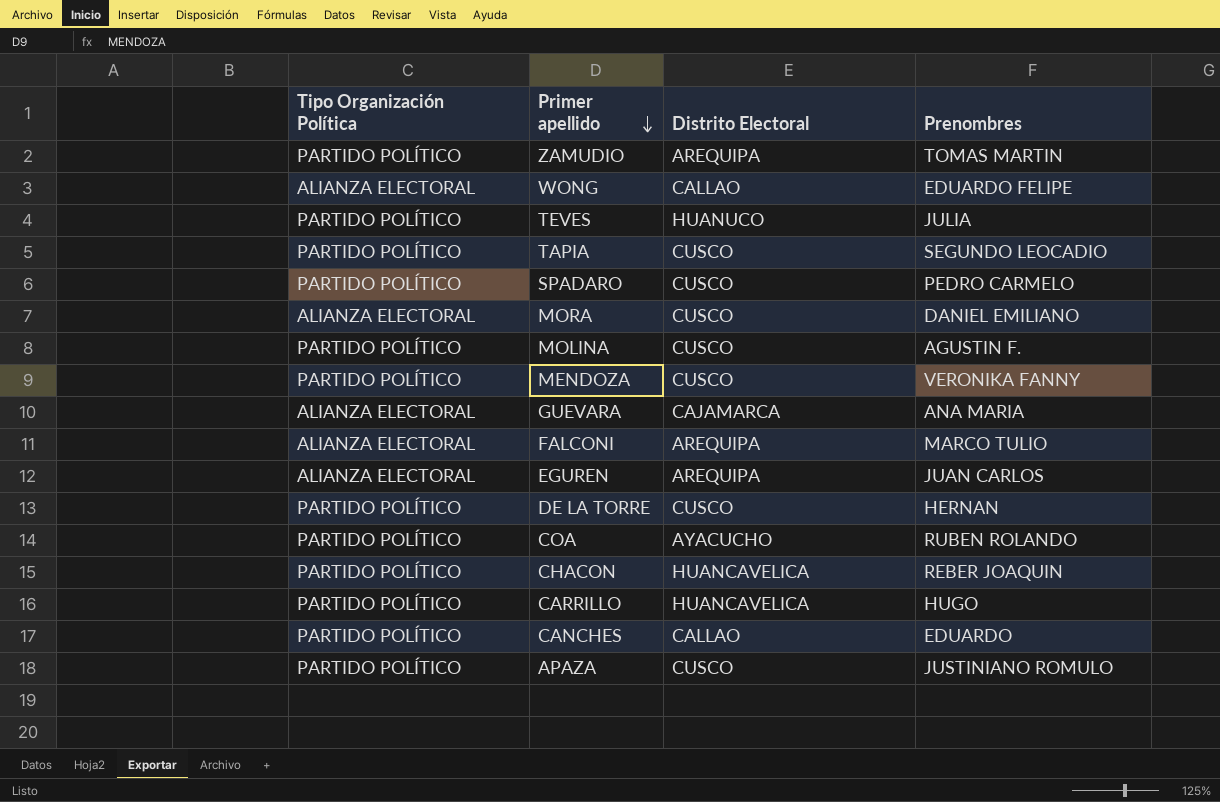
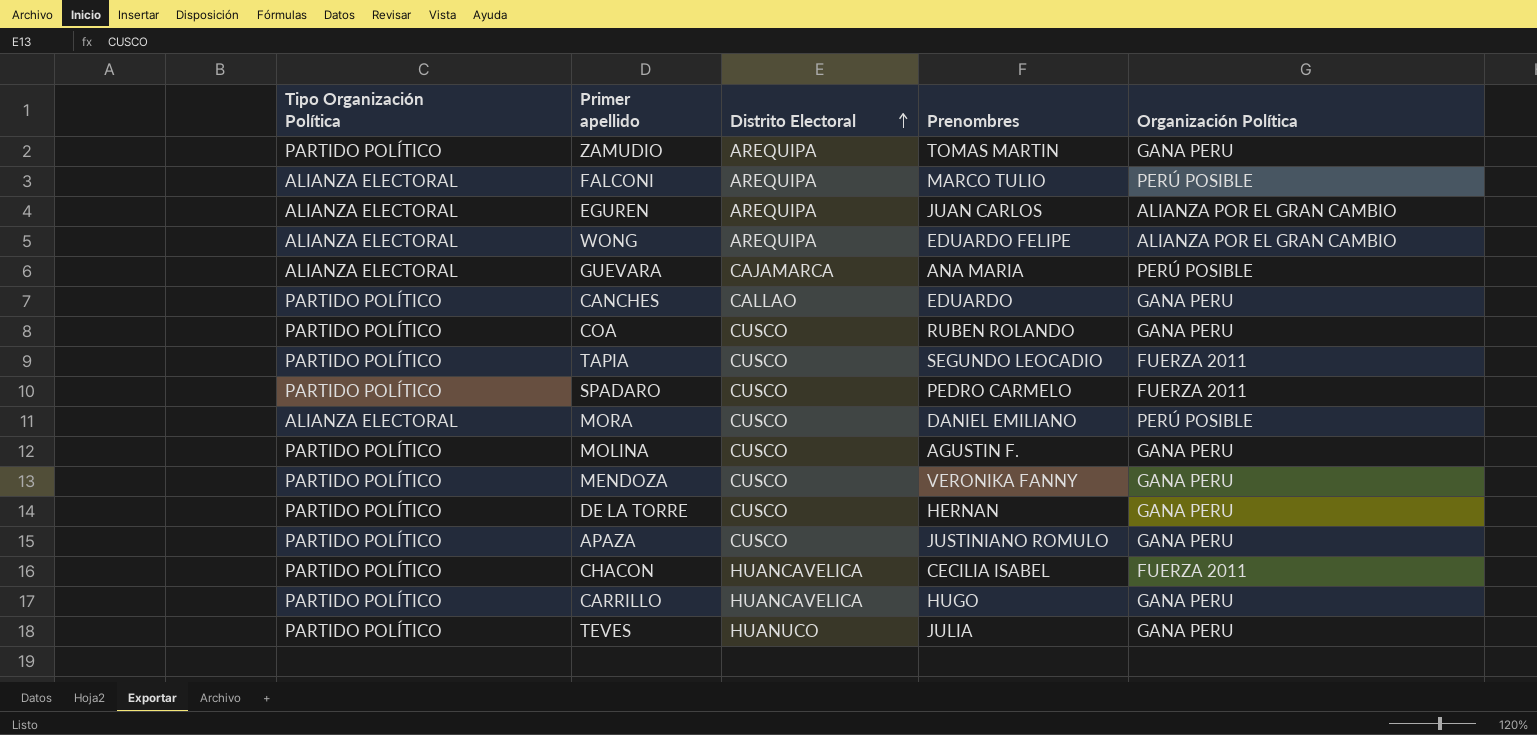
row order: Primer apellido descending -> Distrito Electoral ascending
column Organización Política | position: none -> 5
WONG | Distrito Electoral: CALLAO -> AREQUIPA
COA | Distrito Electoral: AYACUCHO -> CUSCO
CHACON | Prenombres: REBER JOAQUIN -> CECILIA ISABEL

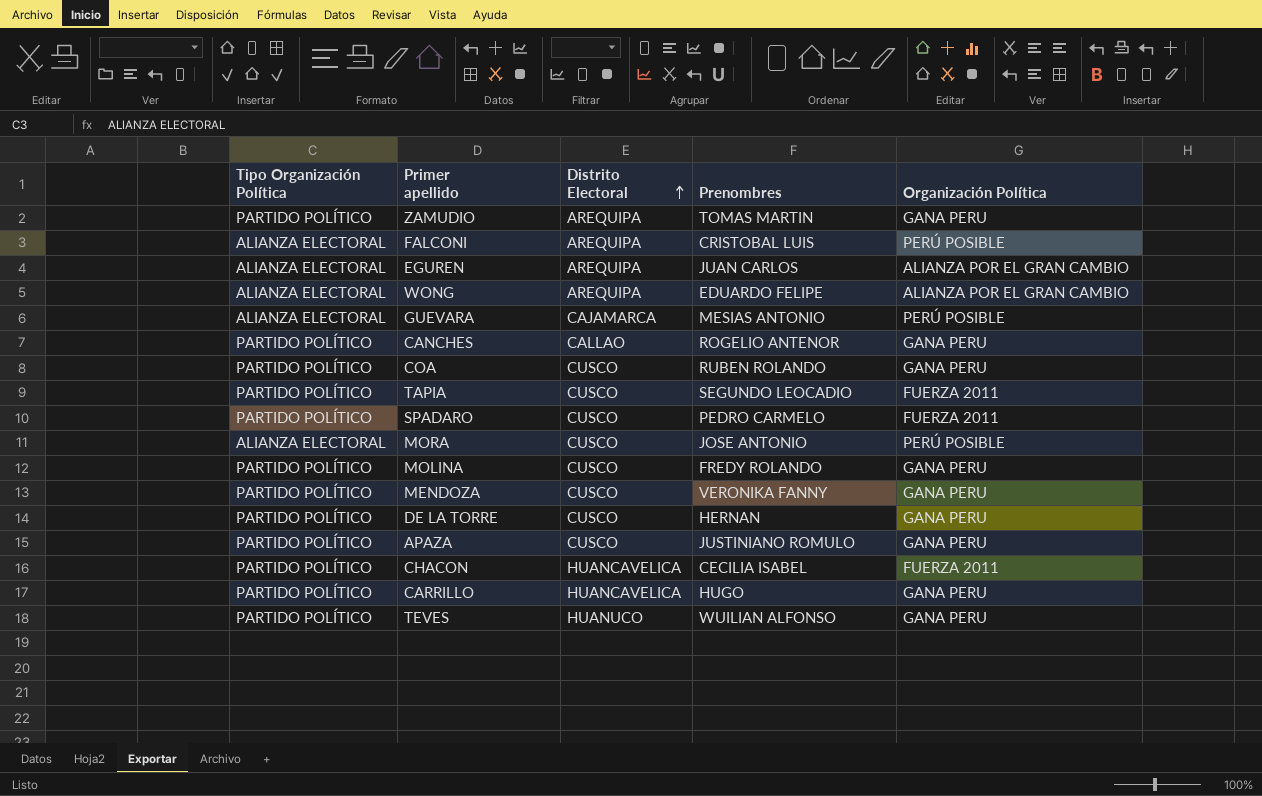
FALCONI | Prenombres: MARCO TULIO -> CRISTOBAL LUIS
GUEVARA | Prenombres: ANA MARIA -> MESIAS ANTONIO
CANCHES | Prenombres: EDUARDO -> ROGELIO ANTENOR
MORA | Prenombres: DANIEL EMILIANO -> JOSE ANTONIO
MOLINA | Prenombres: AGUSTIN F. -> FREDY ROLANDO
TEVES | Prenombres: JULIA -> WUILIAN ALFONSO

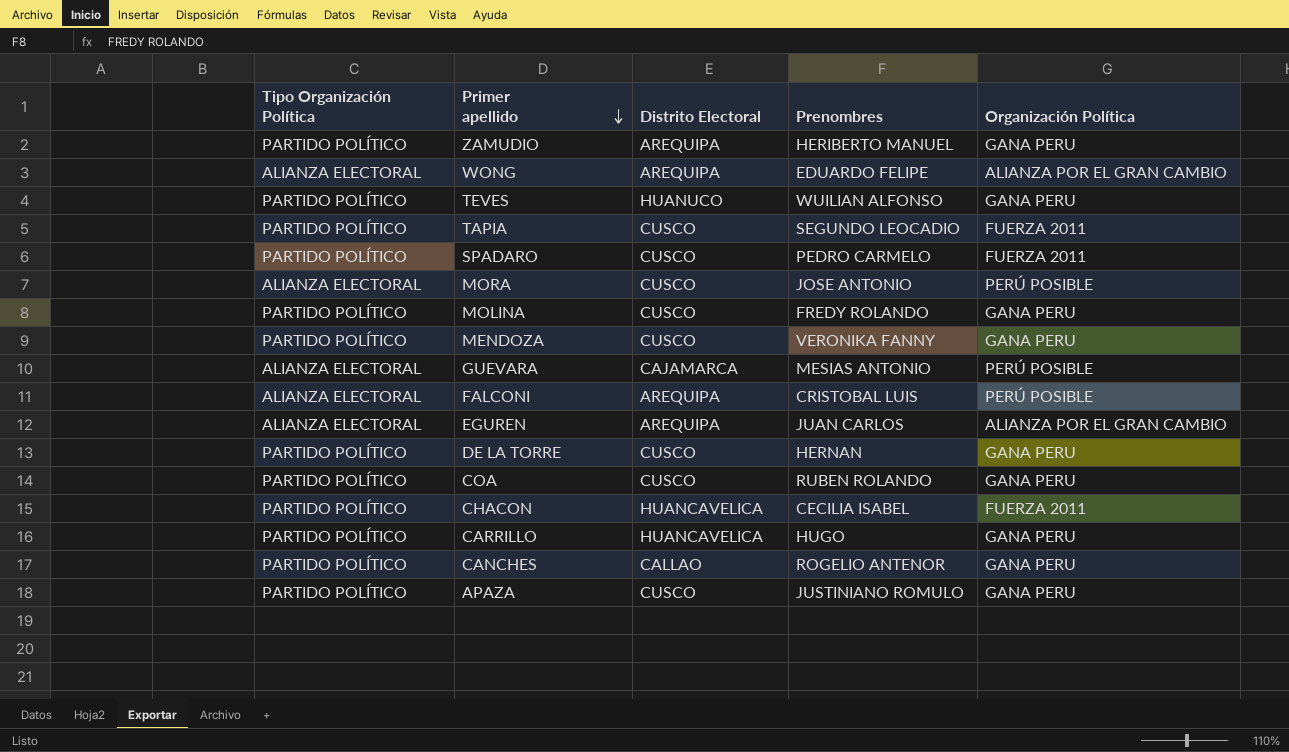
row order: Distrito Electoral ascending -> Primer apellido descending
ZAMUDIO | Prenombres: TOMAS MARTIN -> HERIBERTO MANUEL

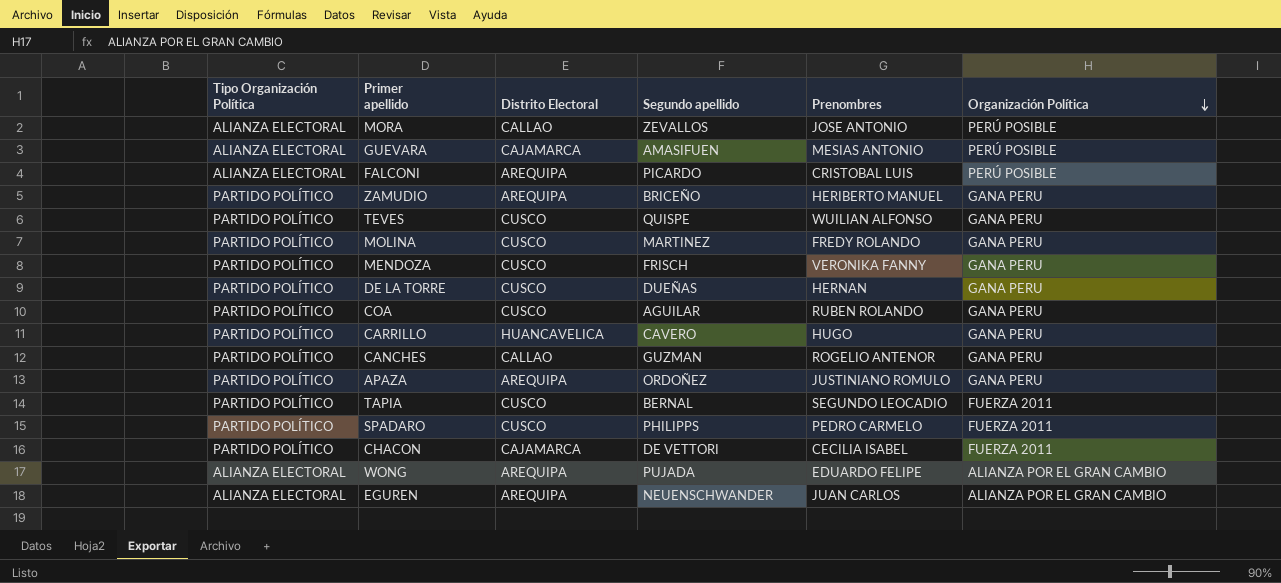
row order: Primer apellido descending -> Organización Política descending
column Segundo apellido | position: none -> 4
MORA | Distrito Electoral: CUSCO -> CALLAO
TEVES | Distrito Electoral: HUANUCO -> CUSCO
APAZA | Distrito Electoral: CUSCO -> AREQUIPA
CHACON | Distrito Electoral: HUANCAVELICA -> CAJAMARCA

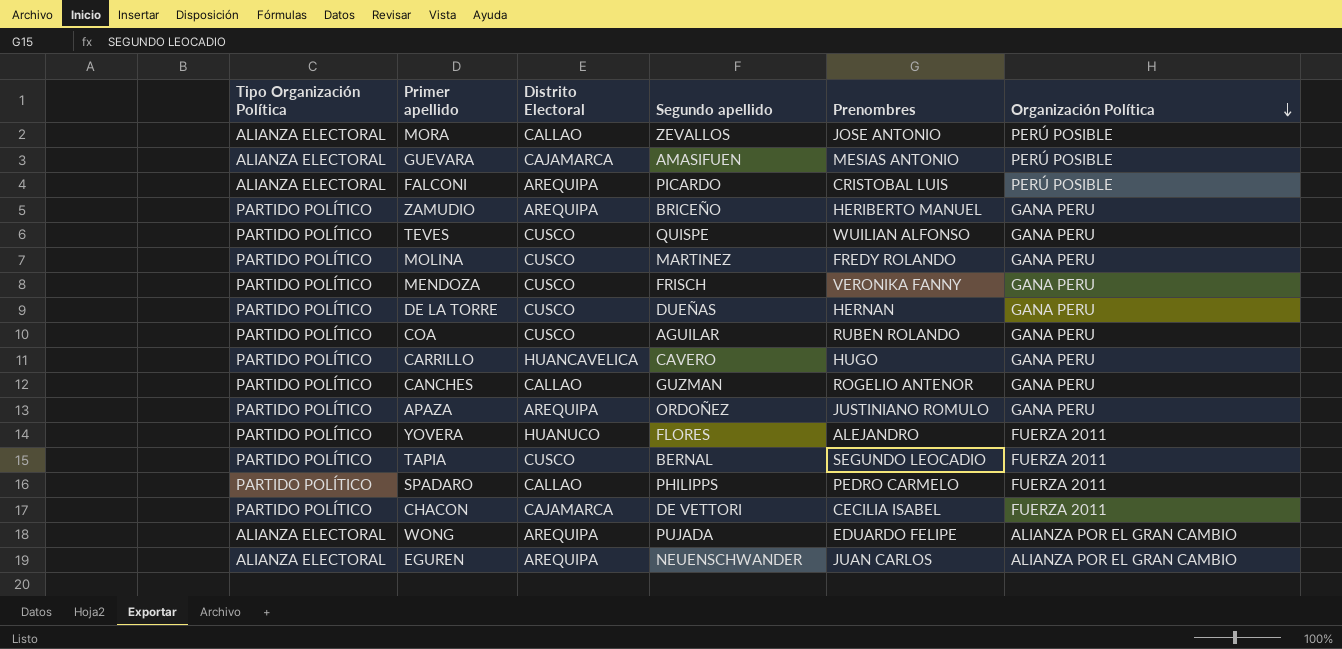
row YOVERA: none -> PARTIDO POLÍTICO | HUANUCO | FLORES | ALEJANDRO | FUERZA 2011
SPADARO | Distrito Electoral: CUSCO -> CALLAO

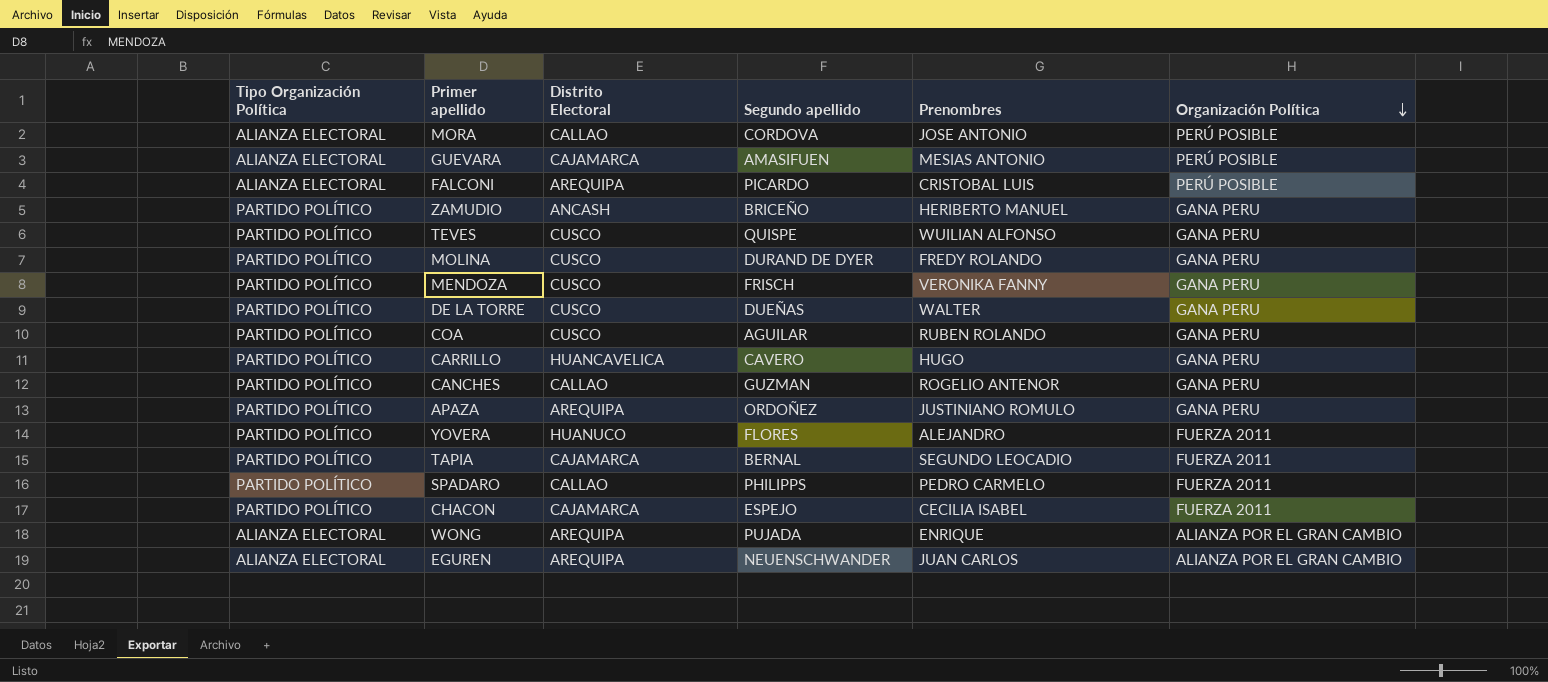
MORA | Segundo apellido: ZEVALLOS -> CORDOVA
ZAMUDIO | Distrito Electoral: AREQUIPA -> ANCASH
MOLINA | Segundo apellido: MARTINEZ -> DURAND DE DYER
DE LA TORRE | Prenombres: HERNAN -> WALTER
TAPIA | Distrito Electoral: CUSCO -> CAJAMARCA
CHACON | Segundo apellido: DE VETTORI -> ESPEJO
WONG | Prenombres: EDUARDO FELIPE -> ENRIQUE

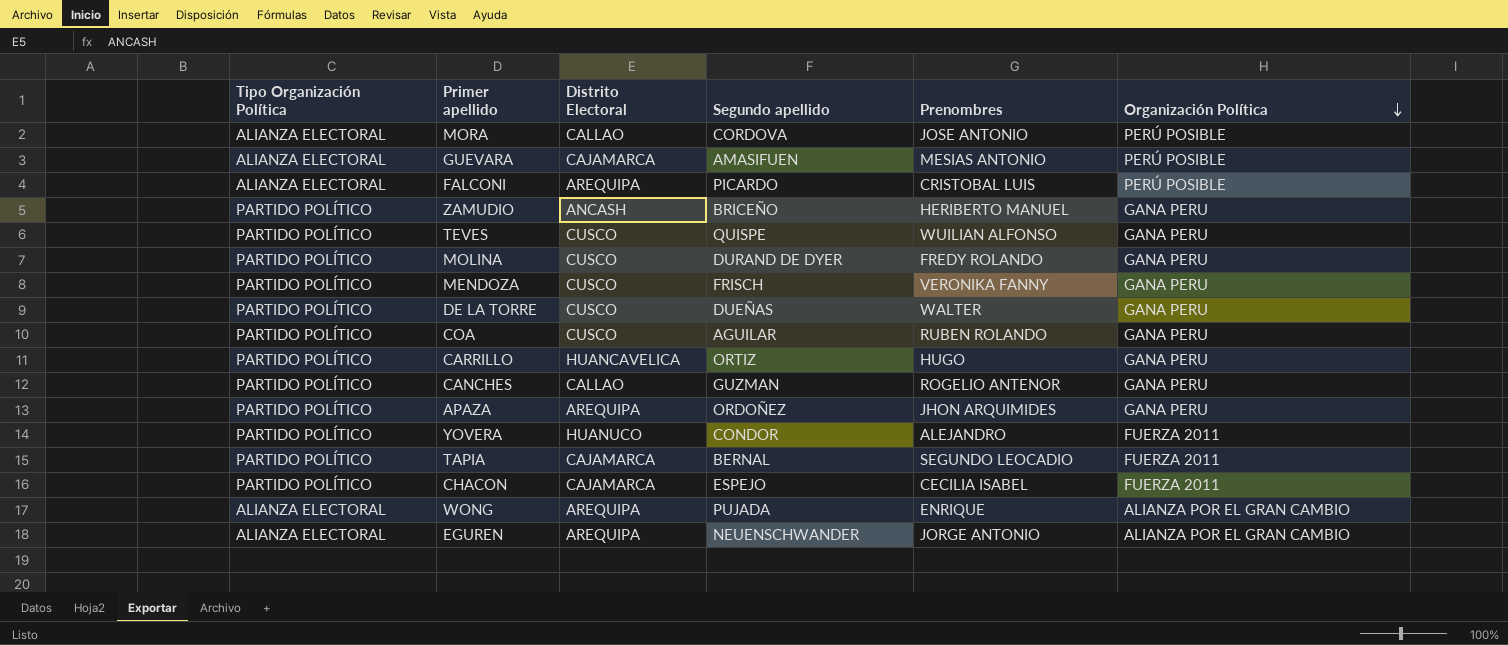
row SPADARO: PARTIDO POLÍTICO | CALLAO | PHILIPPS | PEDRO CARMELO | FUERZA 2011 -> none
CARRILLO | Segundo apellido: CAVERO -> ORTIZ
APAZA | Prenombres: JUSTINIANO ROMULO -> JHON ARQUIMIDES
YOVERA | Segundo apellido: FLORES -> CONDOR
EGUREN | Prenombres: JUAN CARLOS -> JORGE ANTONIO

